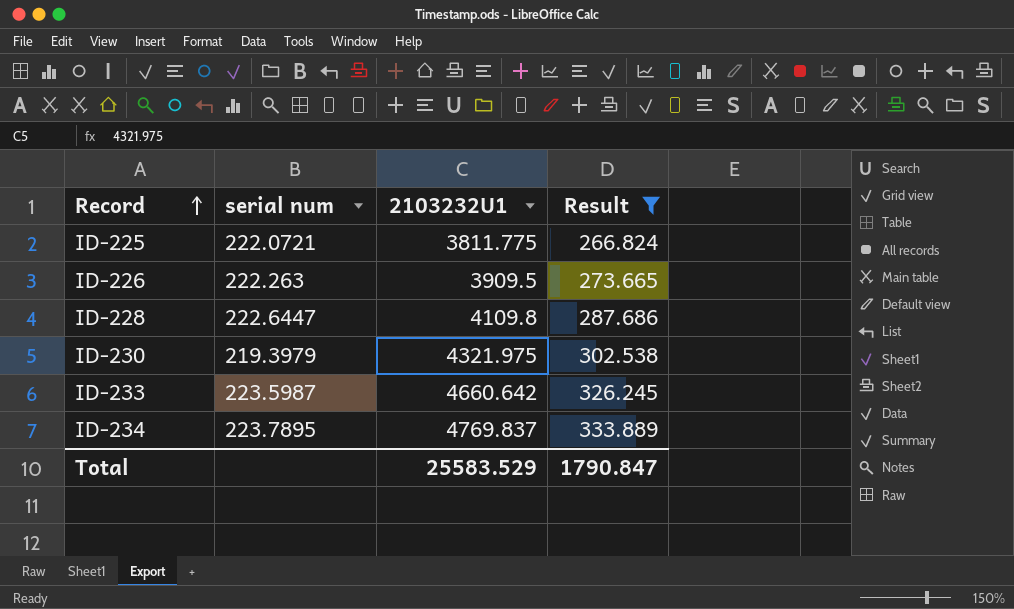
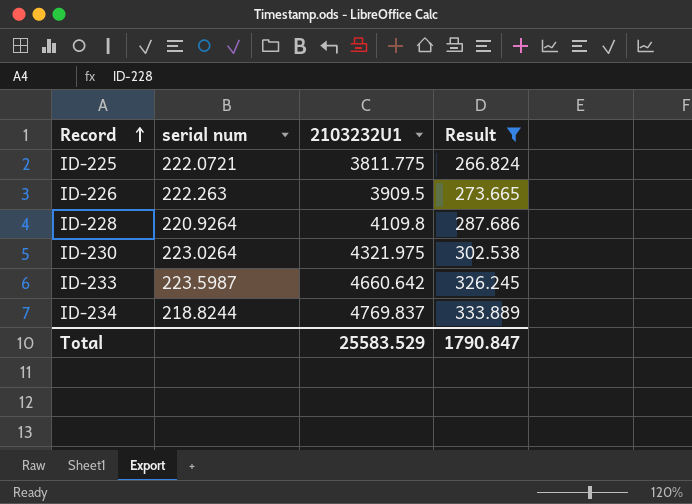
ID-228 | serial num: 222.6447 -> 220.9264
ID-230 | serial num: 219.3979 -> 223.0264
ID-234 | serial num: 223.7895 -> 218.8244

